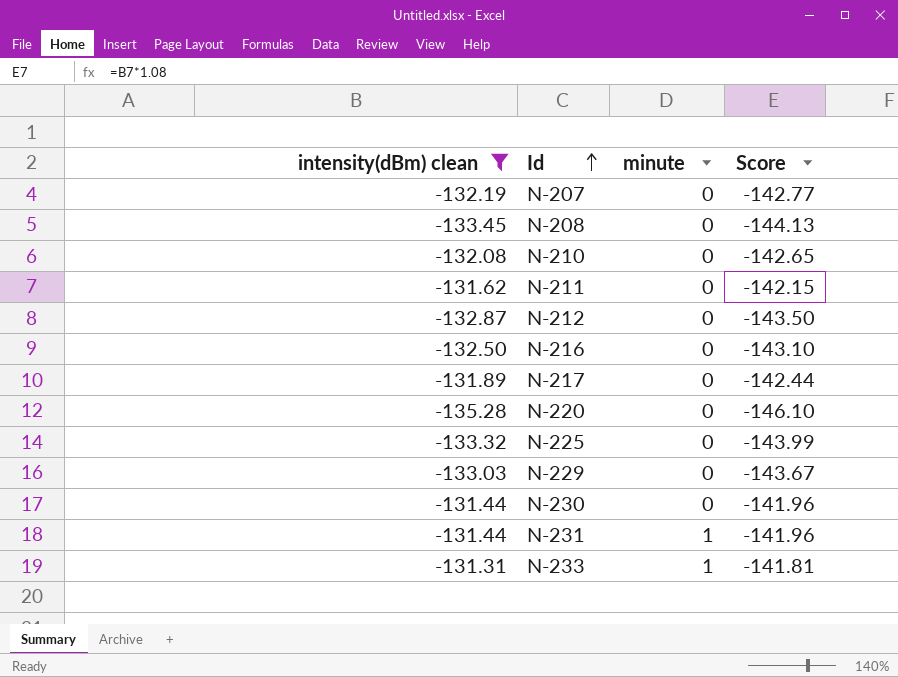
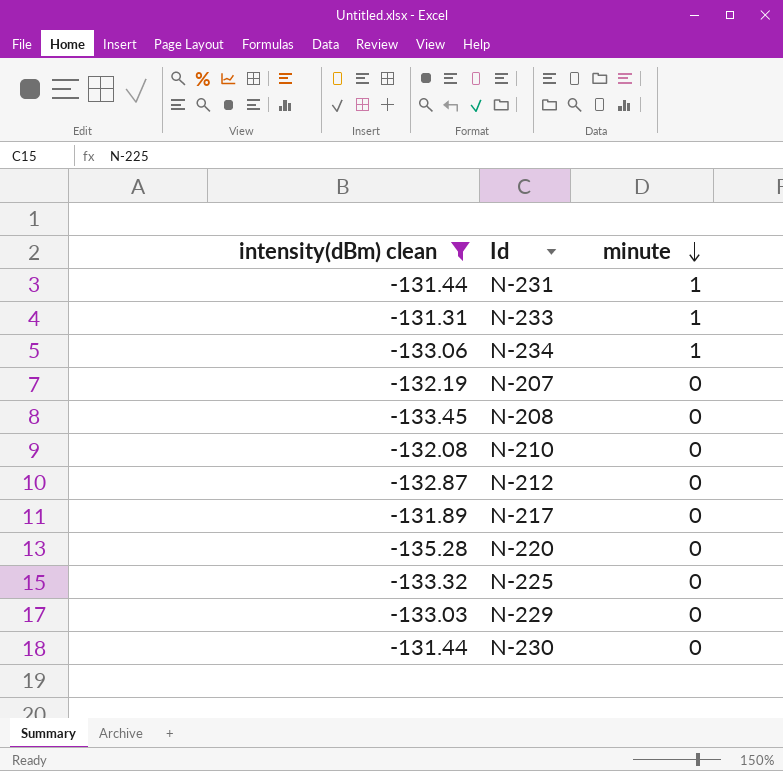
row order: Id ascending -> minute descending
column Score | formula: [intensity(dBm) clean] * 1.08 -> none
row N-211: -131.62 | 0 | -142.15 -> none
row N-216: -132.50 | 0 | -143.10 -> none
row N-234: none -> -133.06 | 1

